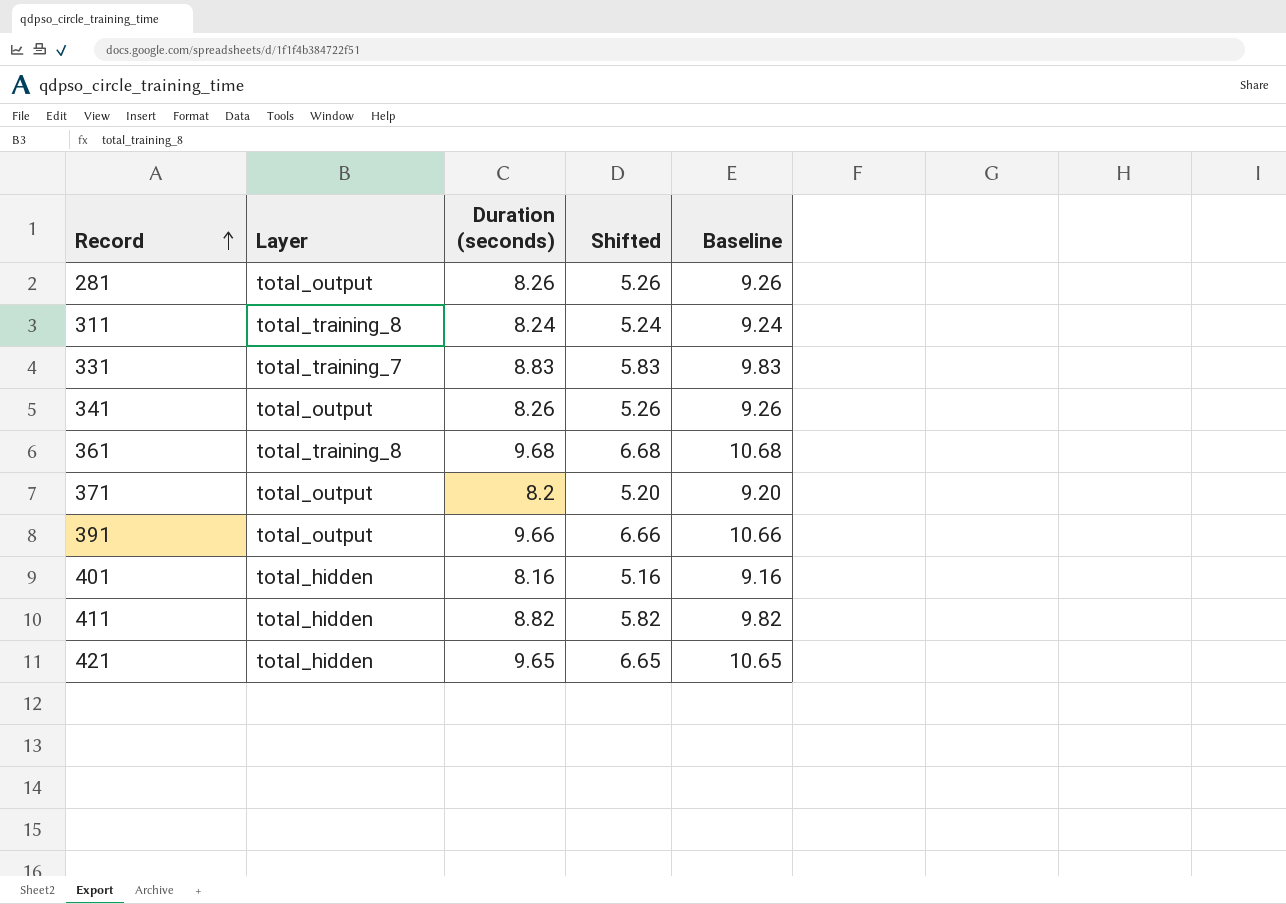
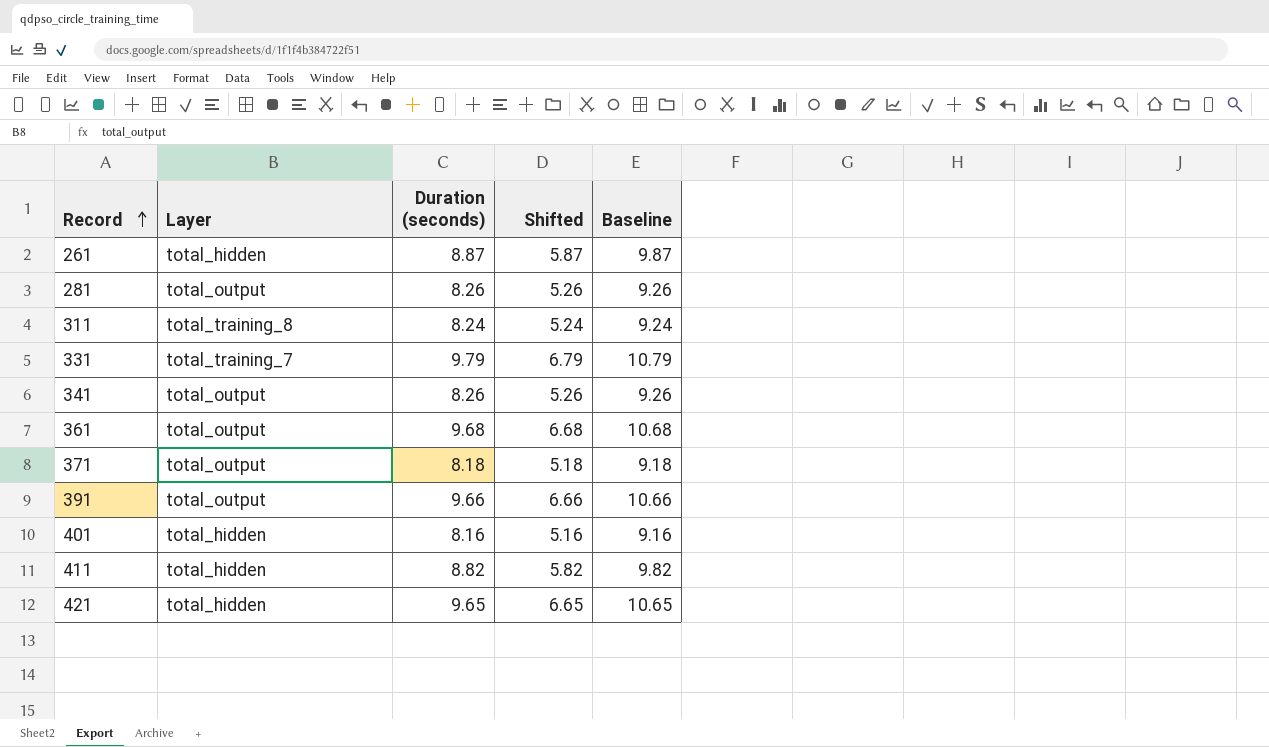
row 261: none -> total_hidden | 8.87 | 5.87 | 9.87
331 | Duration (seconds): 8.83 -> 9.79
331 | Shifted: 5.83 -> 6.79
331 | Baseline: 9.83 -> 10.79
361 | Layer: total_training_8 -> total_output
371 | Duration (seconds): 8.2 -> 8.18
371 | Shifted: 5.20 -> 5.18
371 | Baseline: 9.20 -> 9.18

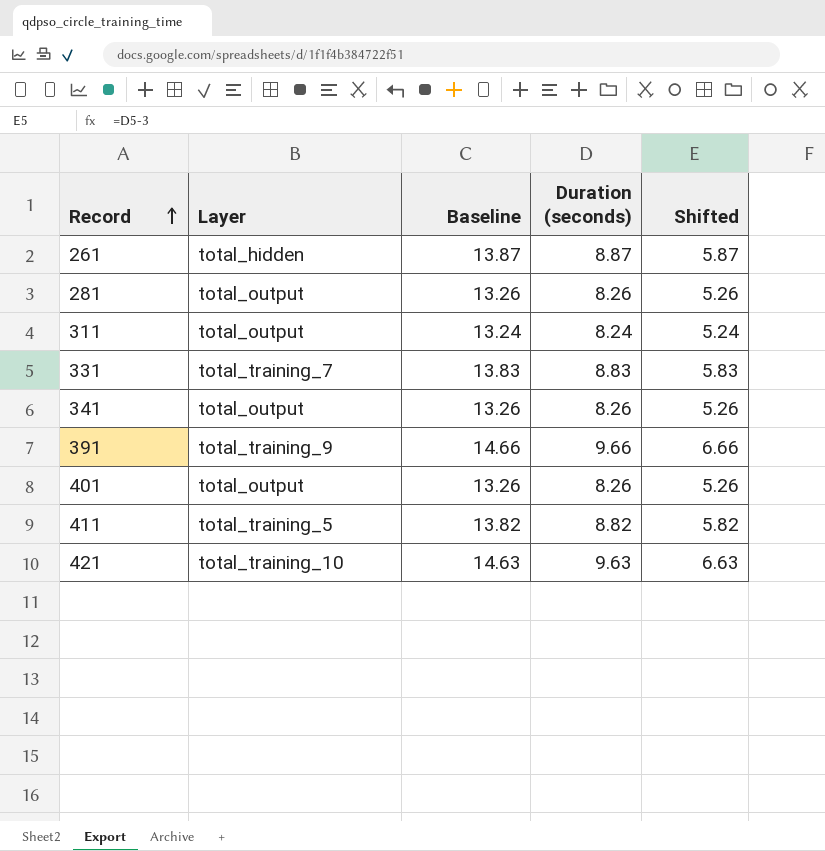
column Baseline | formula: [Duration (seconds)] + 1 -> [Duration (seconds)] + 5
column Baseline | position: 5 -> 3
row 361: total_output | 9.68 | 6.68 | 10.68 -> none
row 371: total_output | 8.18 | 5.18 | 9.18 -> none
311 | Layer: total_training_8 -> total_output
331 | Duration (seconds): 9.79 -> 8.83
331 | Shifted: 6.79 -> 5.83
391 | Layer: total_output -> total_training_9
401 | Layer: total_hidden -> total_output
401 | Duration (seconds): 8.16 -> 8.26
401 | Shifted: 5.16 -> 5.26
411 | Layer: total_hidden -> total_training_5
421 | Layer: total_hidden -> total_training_10
421 | Duration (seconds): 9.65 -> 9.63
421 | Shifted: 6.65 -> 6.63

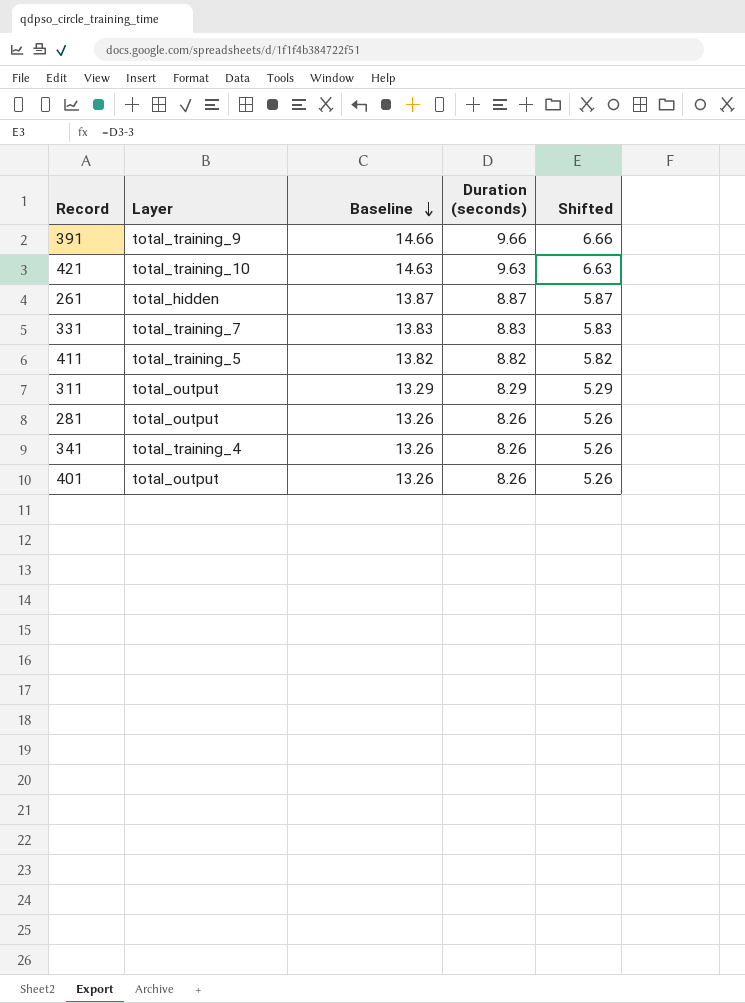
row order: Record ascending -> Baseline descending
311 | Baseline: 13.24 -> 13.29
311 | Duration (seconds): 8.24 -> 8.29
311 | Shifted: 5.24 -> 5.29
341 | Layer: total_output -> total_training_4

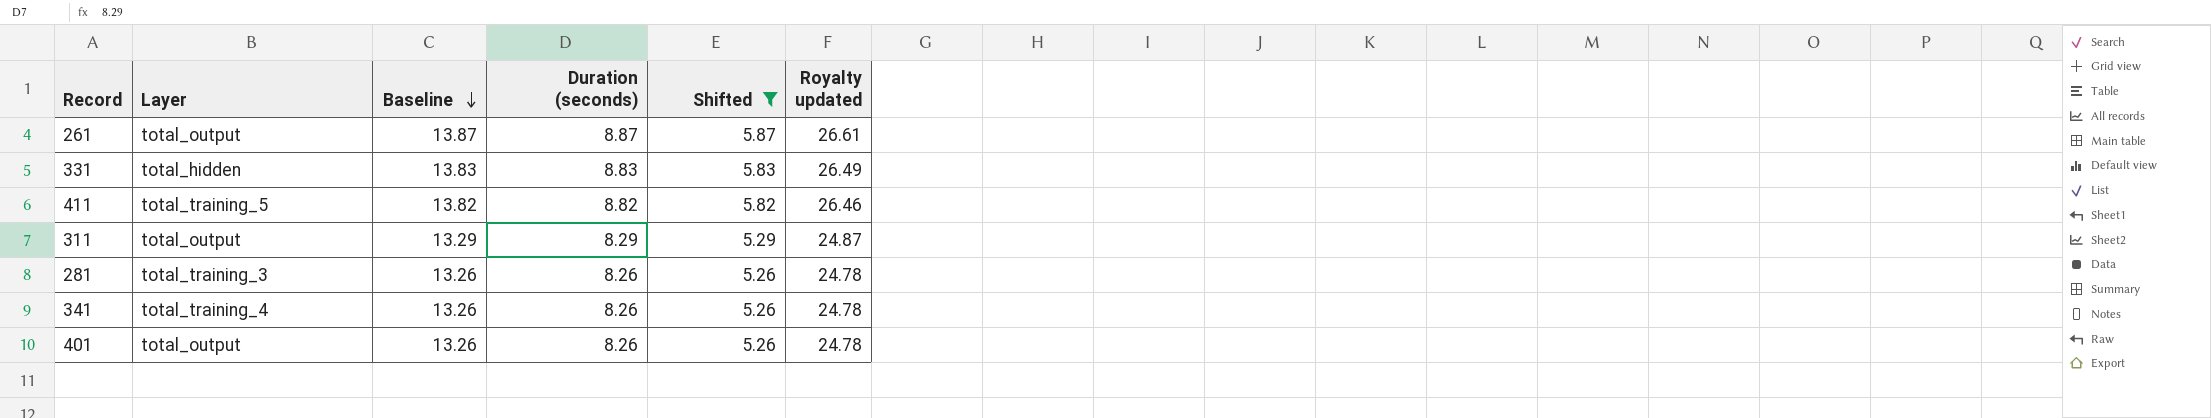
filter: none -> Shifted <= 5.87
column Royalty updated | formula: none -> [Duration (seconds)] * 3
261 | Layer: total_hidden -> total_output
331 | Layer: total_training_7 -> total_hidden
281 | Layer: total_output -> total_training_3

